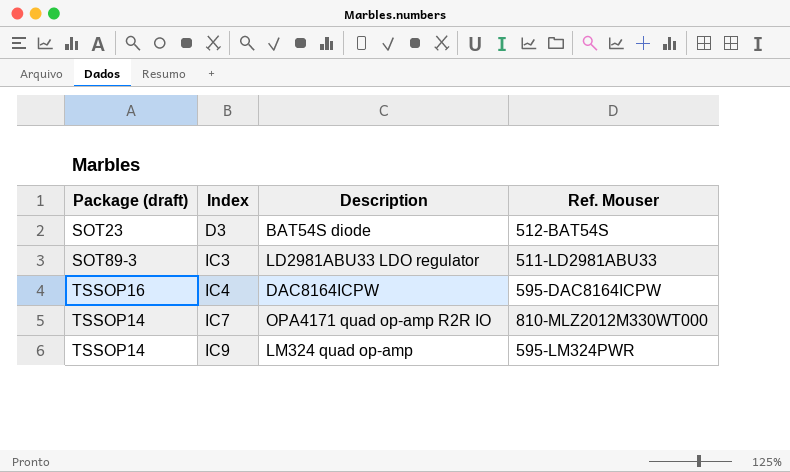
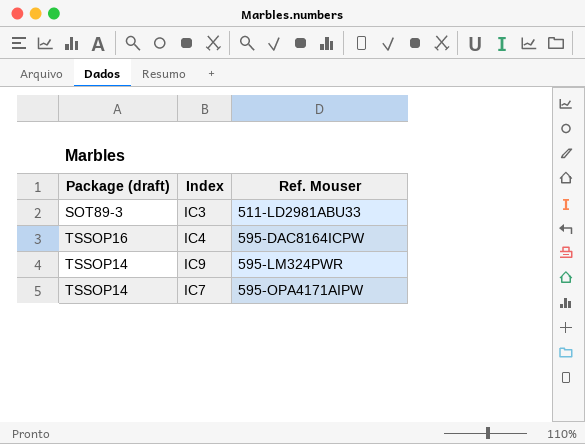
row order: Index ascending -> Ref. Mouser ascending
column Description | position: 3 -> none
row D3: SOT23 | BAT54S diode | 512-BAT54S -> none
IC7 | Ref. Mouser: 810-MLZ2012M330WT000 -> 595-OPA4171AIPW

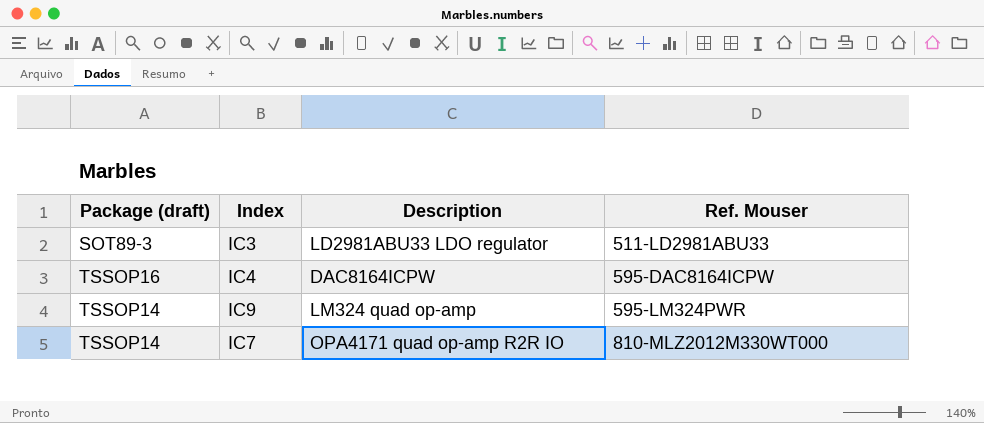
column Description | position: none -> 3
IC7 | Ref. Mouser: 595-OPA4171AIPW -> 810-MLZ2012M330WT000

